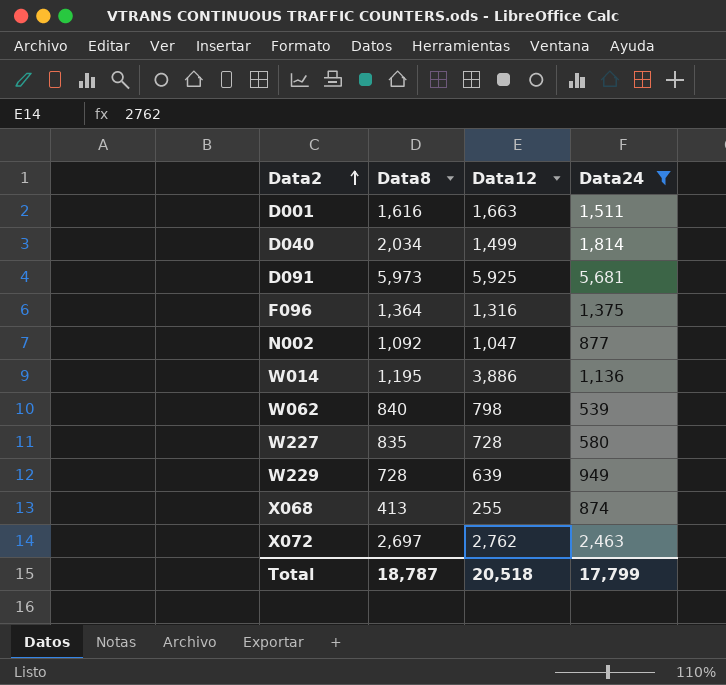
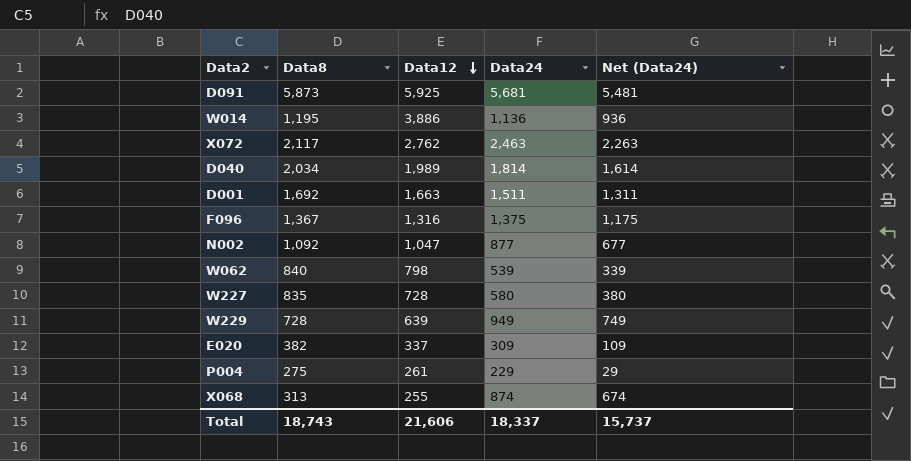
filter: Data24 >= 539 -> none
row order: Data2 ascending -> Data12 descending
column Net (Data24) | formula: none -> [Data24] - 200
D091 | Data8: 5,973 -> 5,873
X072 | Data8: 2,697 -> 2,117
D040 | Data12: 1,499 -> 1,989
D001 | Data8: 1,616 -> 1,692
F096 | Data8: 1,364 -> 1,367
X068 | Data8: 413 -> 313
Total | Data8: 18,787 -> 18,743
Total | Data12: 20,518 -> 21,606
Total | Data24: 17,799 -> 18,337

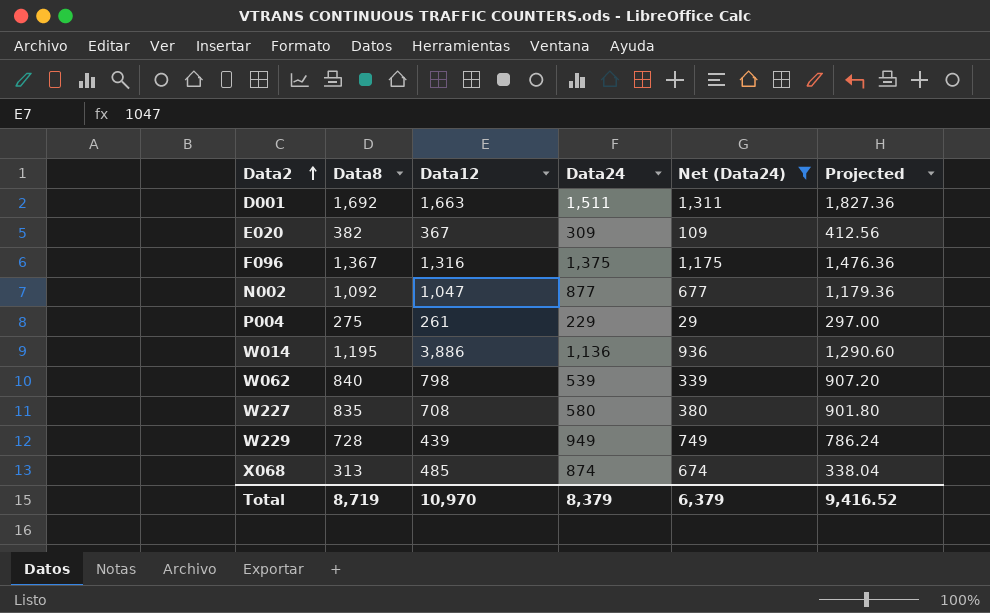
filter: none -> Net (Data24) <= 1,311
row order: Data12 descending -> Data2 ascending
column Projected | formula: none -> [Data8] * 1.08
E020 | Data12: 337 -> 367
W227 | Data12: 728 -> 708
W229 | Data12: 639 -> 439
X068 | Data12: 255 -> 485
Total | Data8: 18,743 -> 8,719
Total | Data12: 21,606 -> 10,970
Total | Data24: 18,337 -> 8,379
Total | Net (Data24): 15,737 -> 6,379

